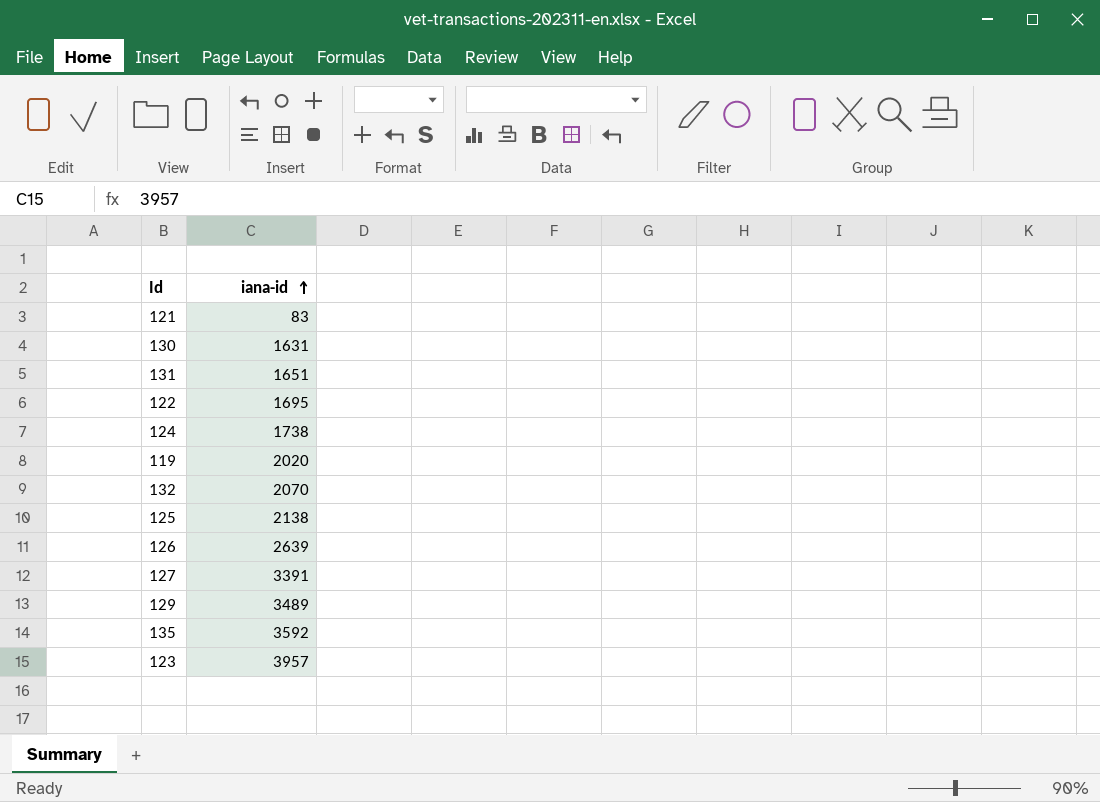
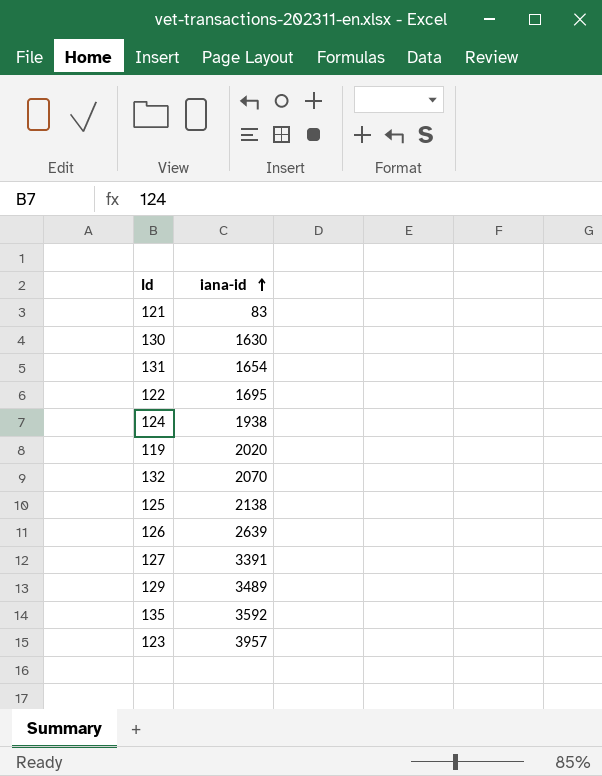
130 | iana-id: 1631 -> 1630
131 | iana-id: 1651 -> 1654
124 | iana-id: 1738 -> 1938

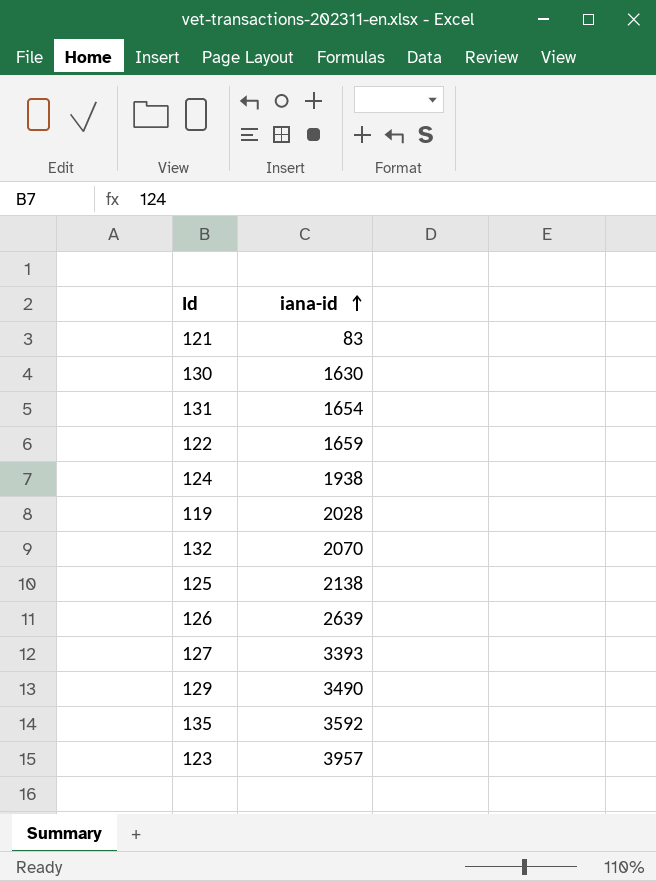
122 | iana-id: 1695 -> 1659
119 | iana-id: 2020 -> 2028
127 | iana-id: 3391 -> 3393
129 | iana-id: 3489 -> 3490

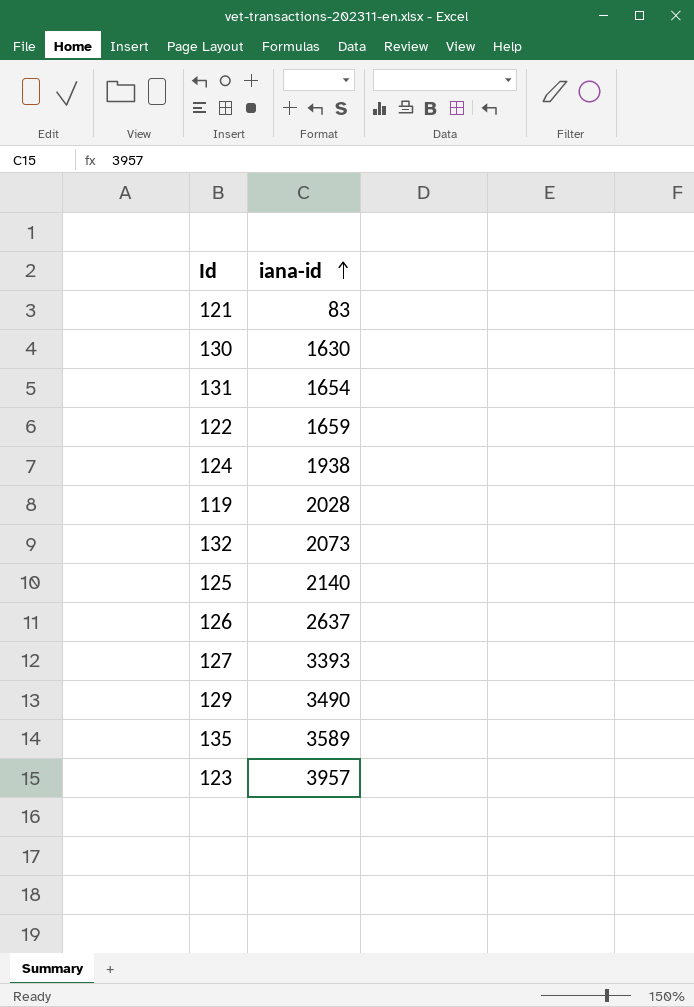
132 | iana-id: 2070 -> 2073
125 | iana-id: 2138 -> 2140
126 | iana-id: 2639 -> 2637
135 | iana-id: 3592 -> 3589

